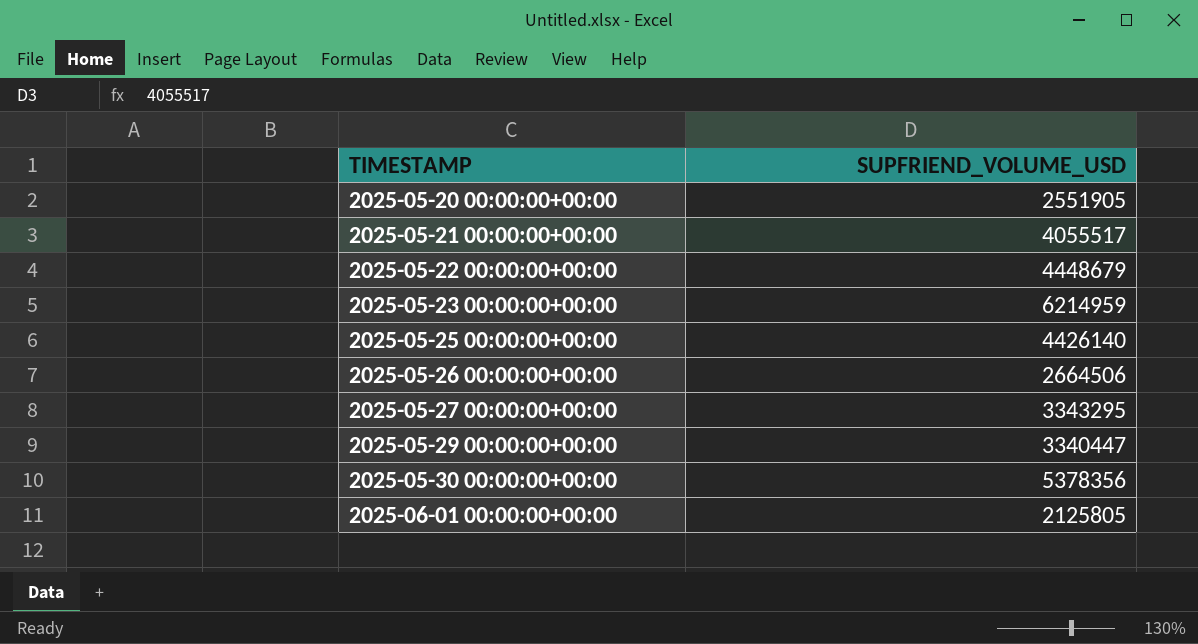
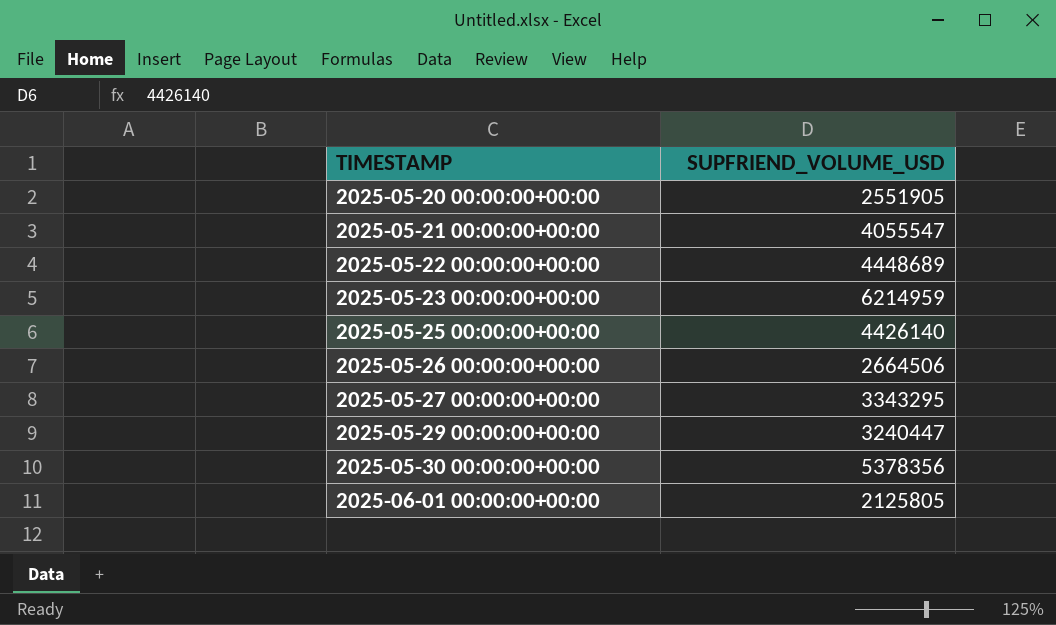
2025-05-21 00:00:00+00:00 | SUPFRIEND_VOLUME_USD: 4055517 -> 4055547
2025-05-22 00:00:00+00:00 | SUPFRIEND_VOLUME_USD: 4448679 -> 4448689
2025-05-29 00:00:00+00:00 | SUPFRIEND_VOLUME_USD: 3340447 -> 3240447

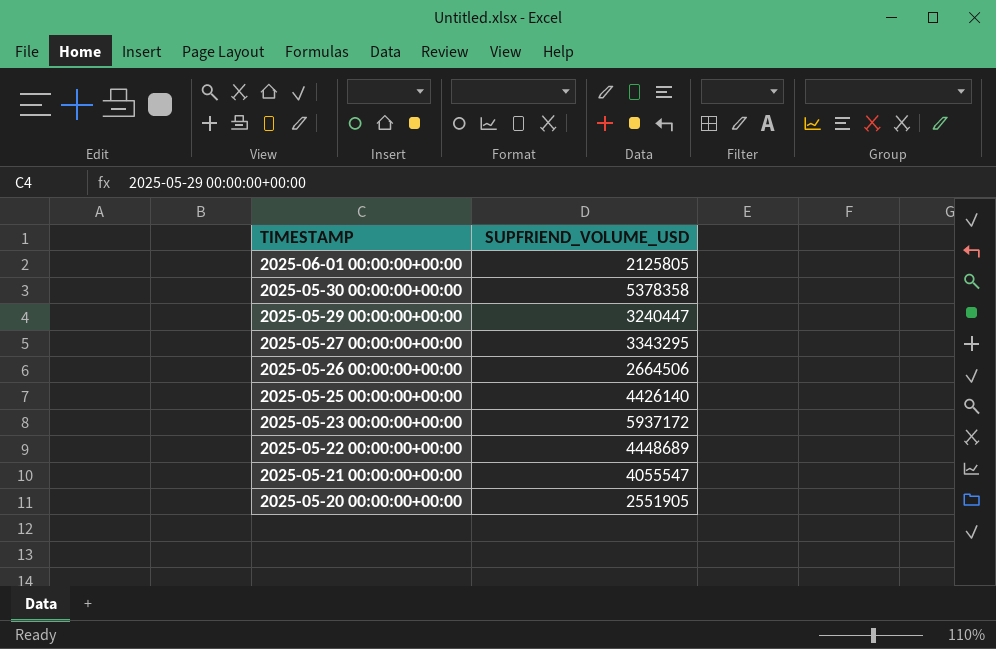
row order: TIMESTAMP ascending -> TIMESTAMP descending
2025-05-30 00:00:00+00:00 | SUPFRIEND_VOLUME_USD: 5378356 -> 5378358
2025-05-23 00:00:00+00:00 | SUPFRIEND_VOLUME_USD: 6214959 -> 5937172

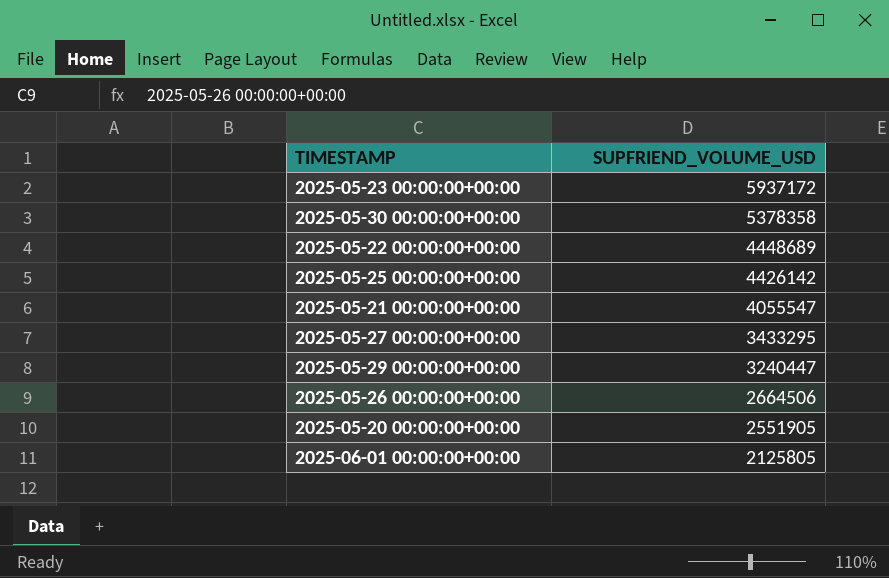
row order: TIMESTAMP descending -> SUPFRIEND_VOLUME_USD descending
2025-05-25 00:00:00+00:00 | SUPFRIEND_VOLUME_USD: 4426140 -> 4426142
2025-05-27 00:00:00+00:00 | SUPFRIEND_VOLUME_USD: 3343295 -> 3433295

